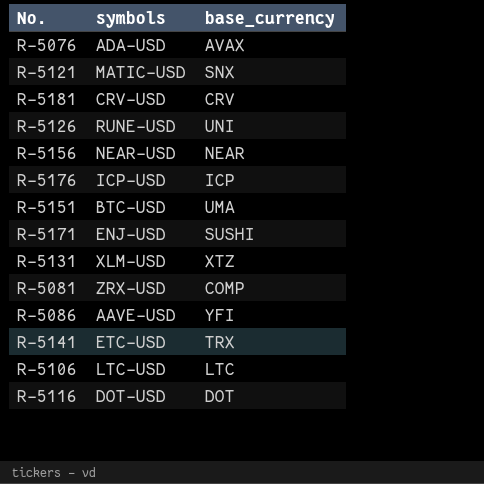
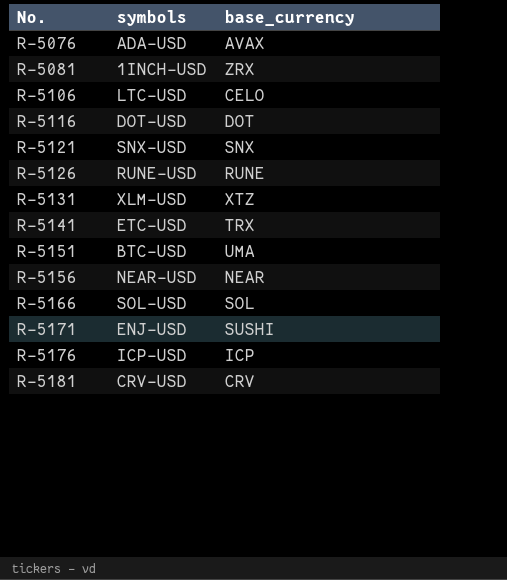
row order: none -> No. ascending
row R-5086: AAVE-USD | YFI -> none
R-5081 | symbols: ZRX-USD -> 1INCH-USD
R-5081 | base_currency: COMP -> ZRX
R-5106 | base_currency: LTC -> CELO
R-5121 | symbols: MATIC-USD -> SNX-USD
R-5126 | base_currency: UNI -> RUNE
row R-5166: none -> SOL-USD | SOL

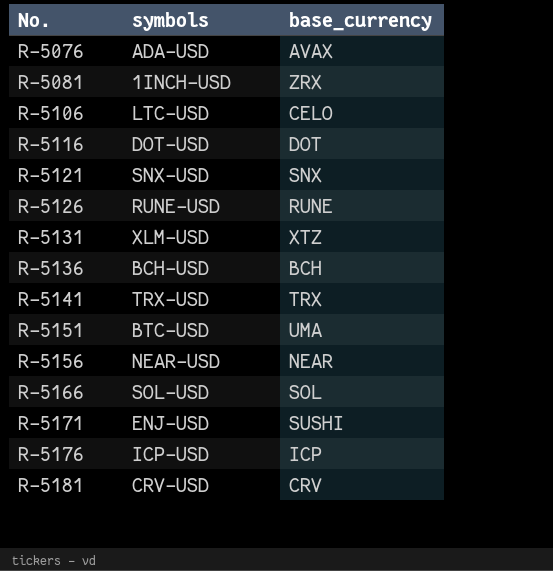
row R-5136: none -> BCH-USD | BCH
R-5141 | symbols: ETC-USD -> TRX-USD

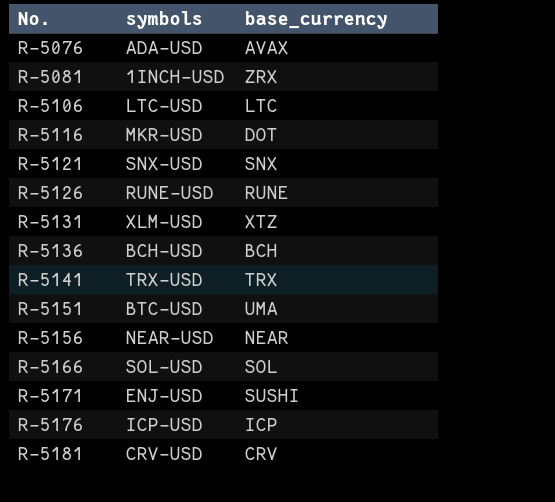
R-5106 | base_currency: CELO -> LTC
R-5116 | symbols: DOT-USD -> MKR-USD

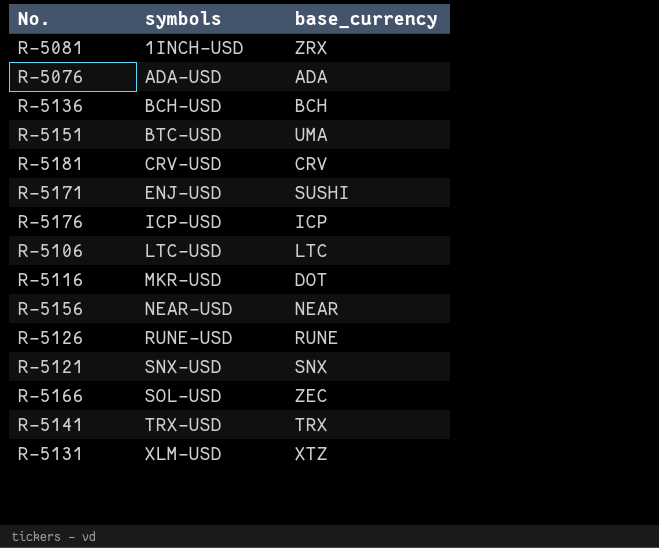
row order: No. ascending -> symbols ascending
R-5076 | base_currency: AVAX -> ADA
R-5166 | base_currency: SOL -> ZEC

